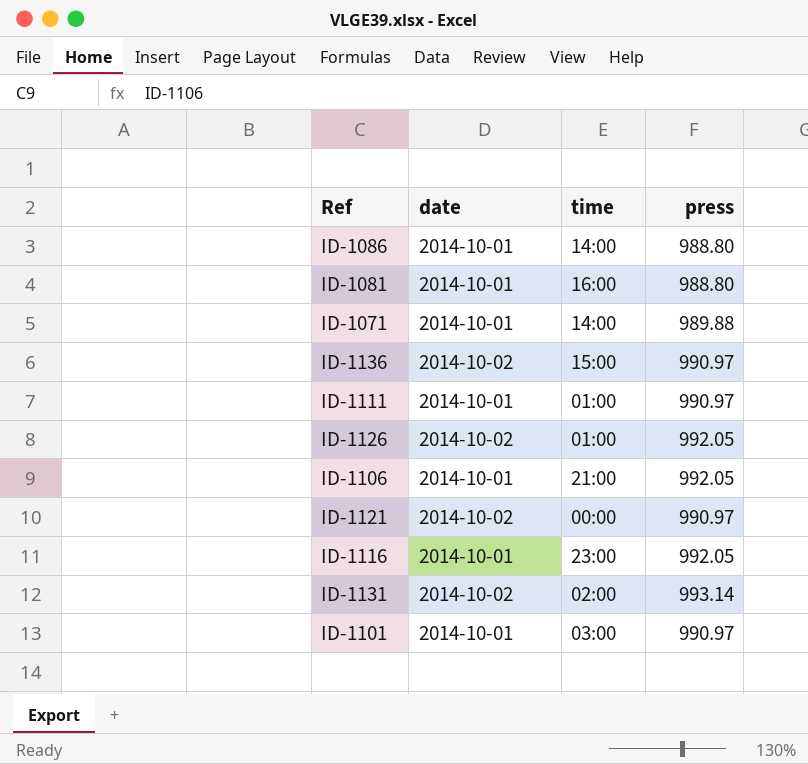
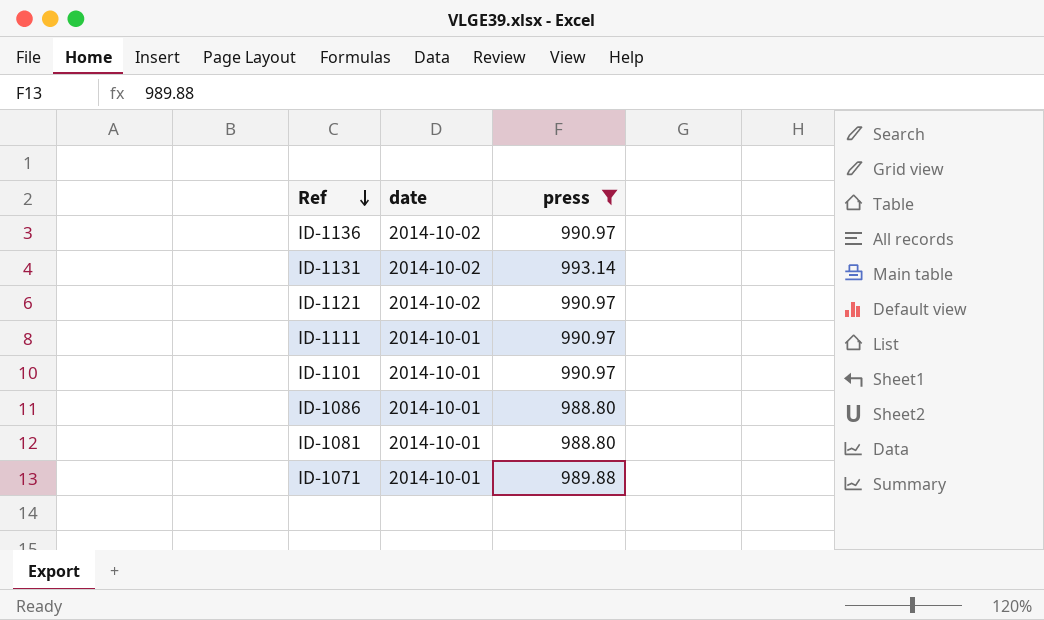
filter: none -> press != 992.05
row order: none -> Ref descending
column time | position: 3 -> none

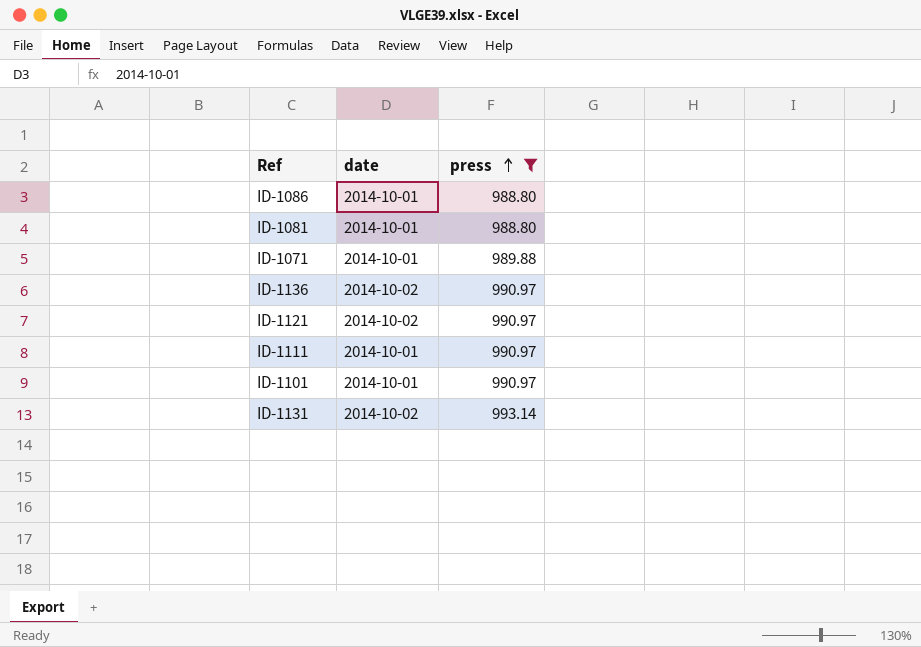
row order: Ref descending -> press ascending

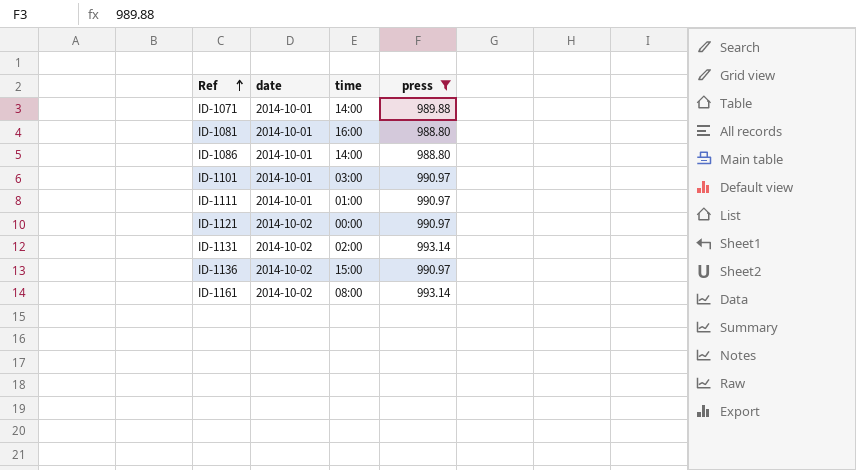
row order: press ascending -> Ref ascending
column time | position: none -> 3
row ID-1161: none -> 2014-10-02 | 08:00 | 993.14

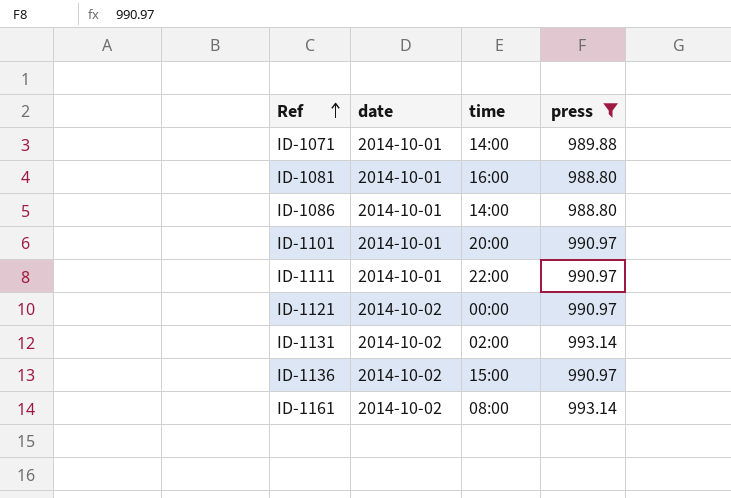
ID-1101 | time: 03:00 -> 20:00
ID-1111 | time: 01:00 -> 22:00

